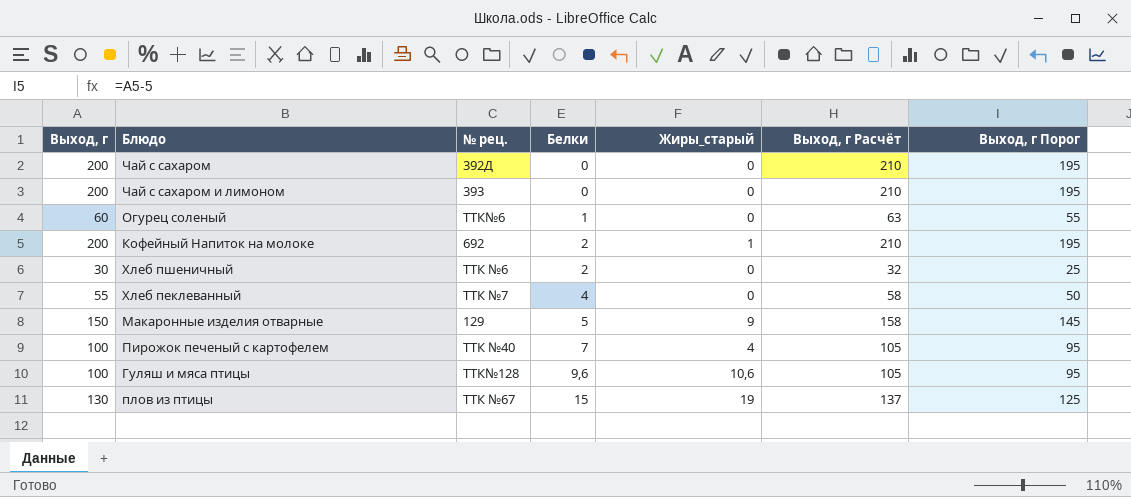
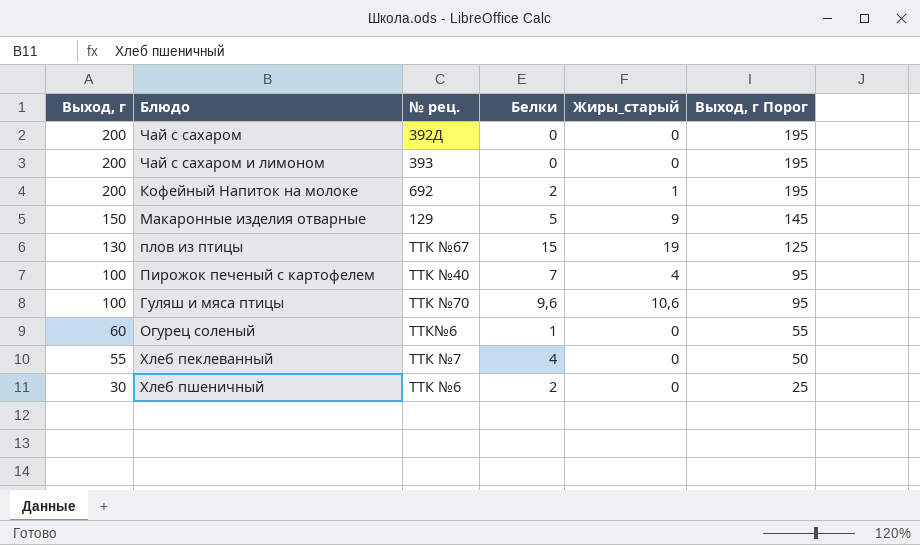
row order: Белки ascending -> Выход, г descending
column Выход, г Расчёт | formula: [Выход, г] * 1,05 -> none
Гуляш и мяса птицы | № рец.: ТТК№128 -> ТТК №70

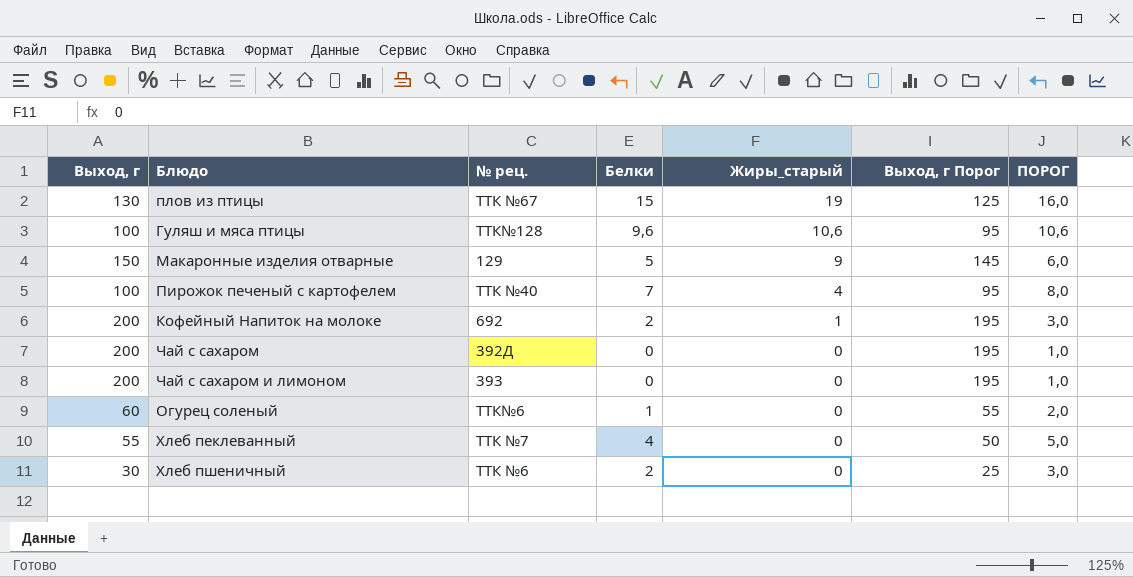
row order: Выход, г descending -> Жиры_старый descending
column ПОРОГ | formula: none -> [Белки] + 1
Гуляш и мяса птицы | № рец.: ТТК №70 -> ТТК№128

